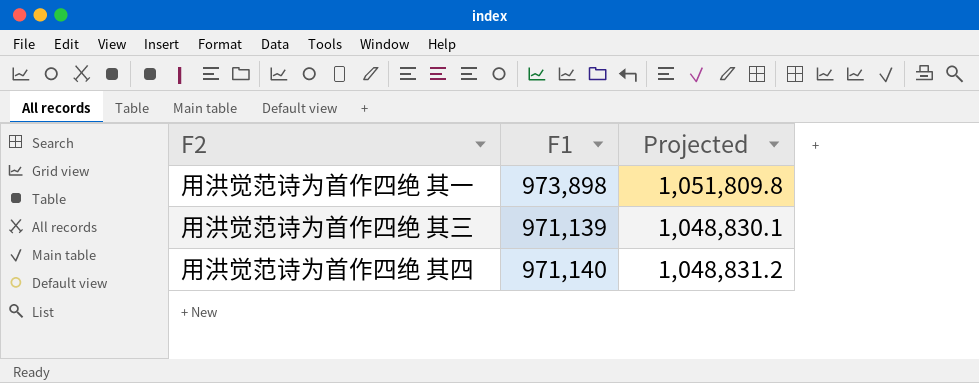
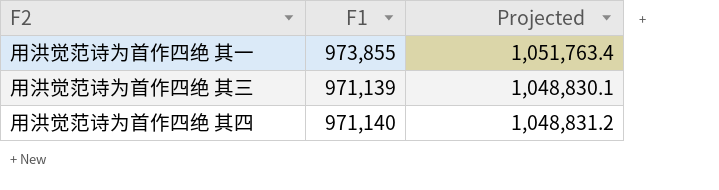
用洪觉范诗为首作四绝 其一 | F1: 973,898 -> 973,855
用洪觉范诗为首作四绝 其一 | Projected: 1,051,809.8 -> 1,051,763.4

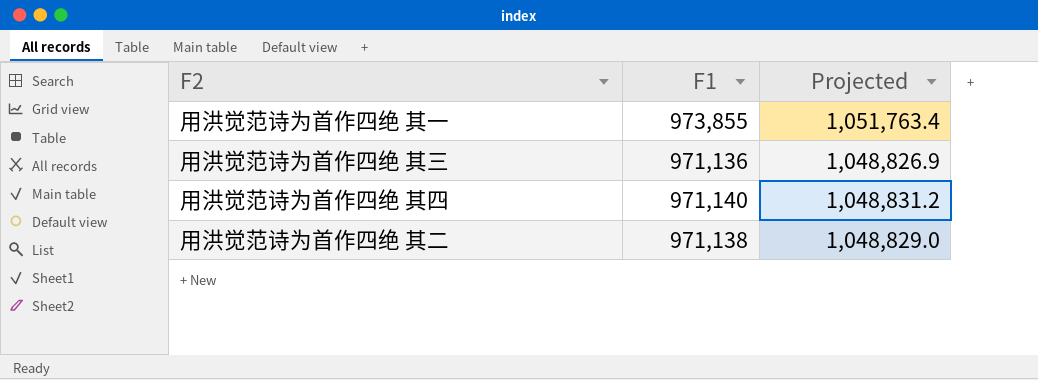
用洪觉范诗为首作四绝 其三 | F1: 971,139 -> 971,136
用洪觉范诗为首作四绝 其三 | Projected: 1,048,830.1 -> 1,048,826.9
row 用洪觉范诗为首作四绝 其二: none -> 971,138 | 1,048,829.0

